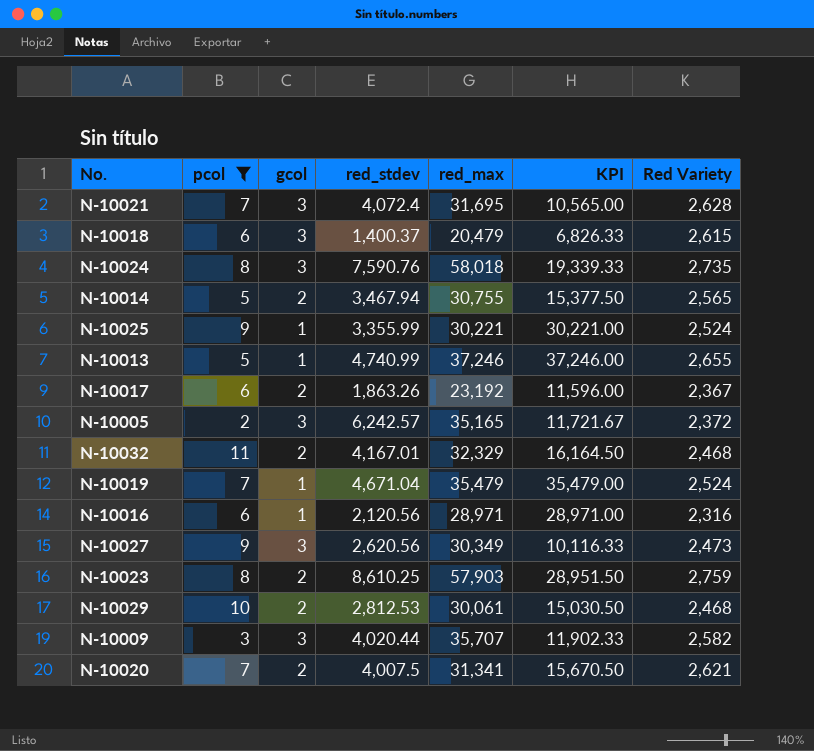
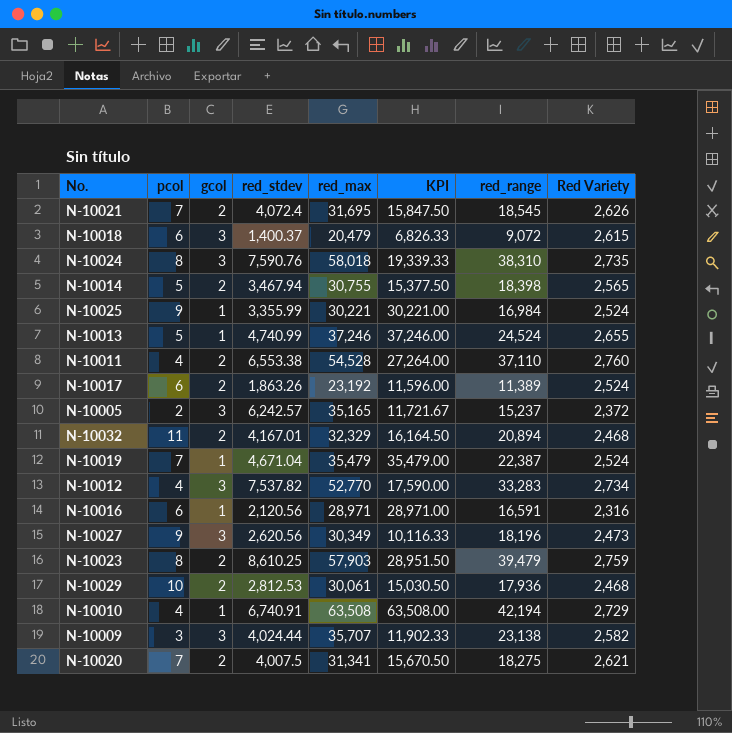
filter: pcol != 4 -> none
column red_range | position: none -> 7
N-10021 | gcol: 3 -> 2
N-10021 | KPI: 10,565.00 -> 15,847.50
N-10021 | Red Variety: 2,628 -> 2,626
N-10017 | Red Variety: 2,367 -> 2,524
N-10009 | red_stdev: 4,020.44 -> 4,024.44

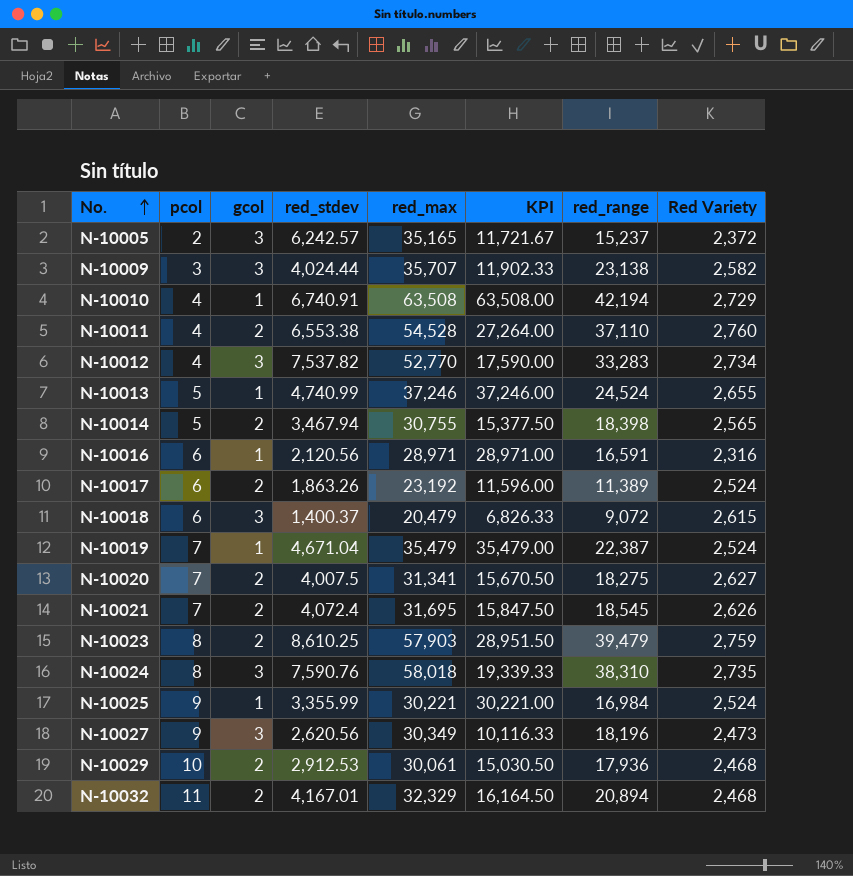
row order: none -> No. ascending
N-10020 | Red Variety: 2,621 -> 2,627
N-10029 | red_stdev: 2,812.53 -> 2,912.53

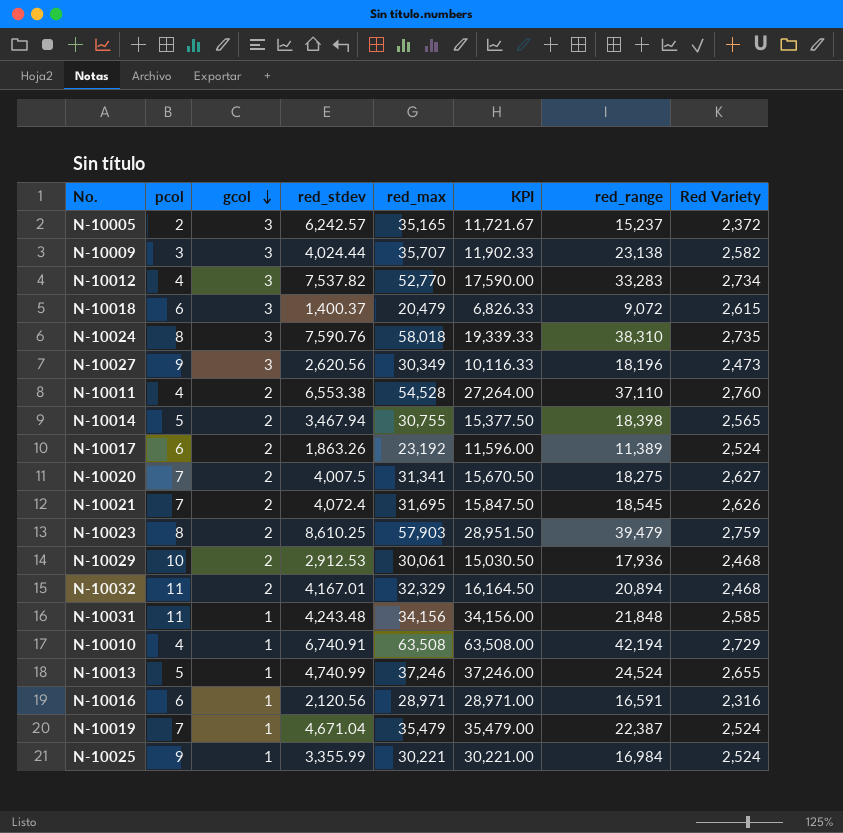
row order: No. ascending -> gcol descending
row N-10031: none -> 11 | 1 | 4,243.48 | 34,156 | 34,156.00 | 21,848 | 2,585

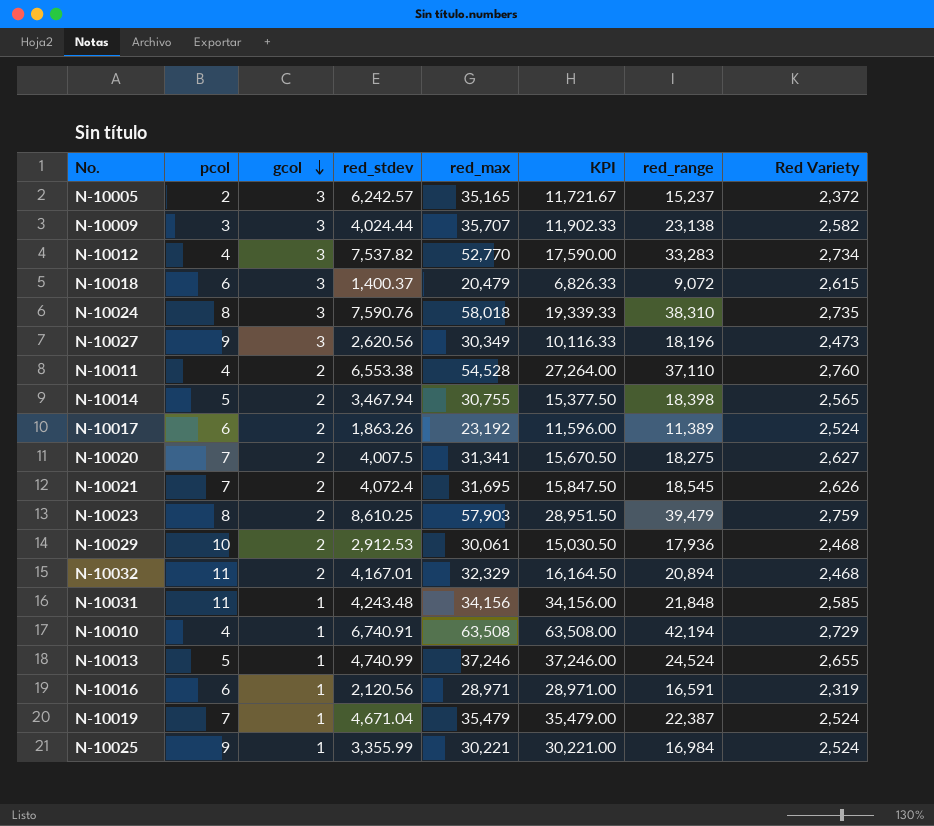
N-10016 | Red Variety: 2,316 -> 2,319

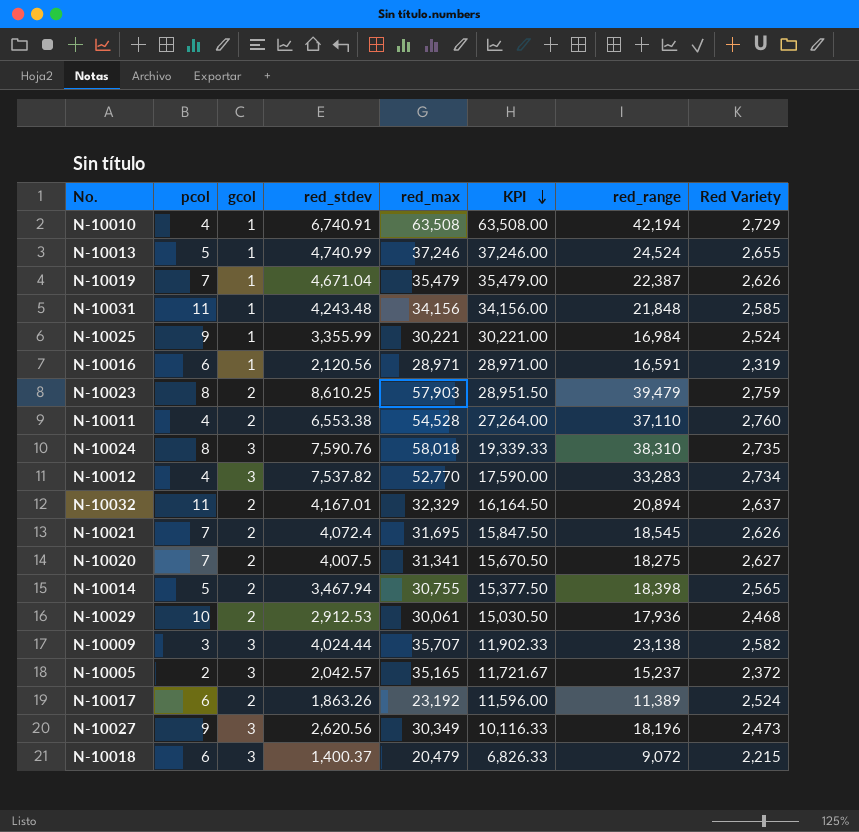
row order: gcol descending -> KPI descending
N-10019 | Red Variety: 2,524 -> 2,626
N-10032 | Red Variety: 2,468 -> 2,637
N-10005 | red_stdev: 6,242.57 -> 2,042.57
N-10018 | Red Variety: 2,615 -> 2,215

